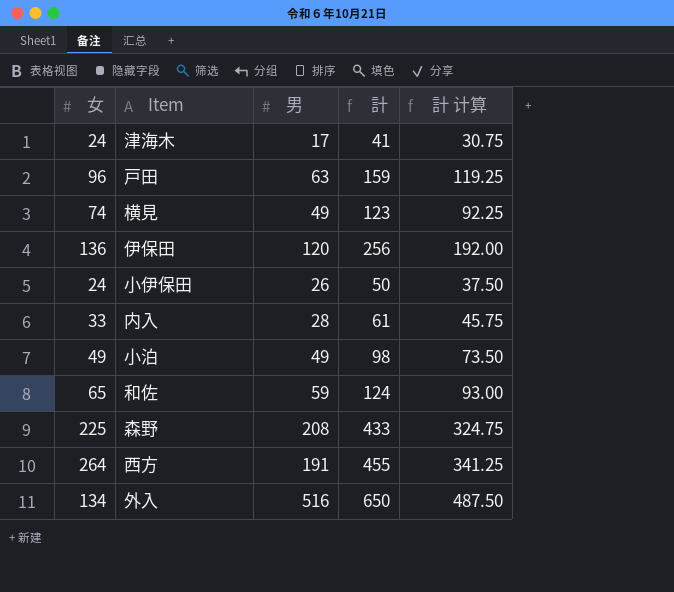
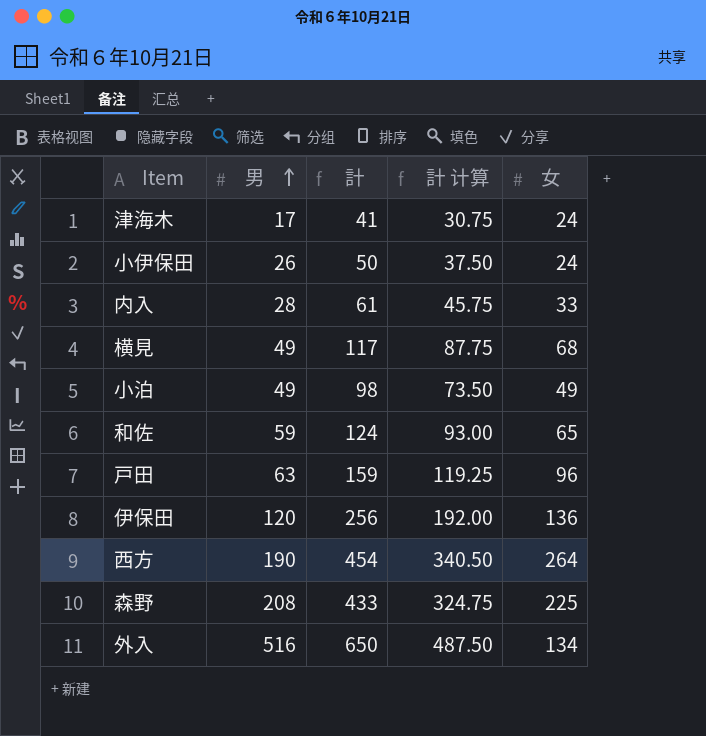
row order: none -> 男 ascending
column 女 | position: 1 -> 5
横見 | 計: 123 -> 117
横見 | 計 计算: 92.25 -> 87.75
横見 | 女: 74 -> 68
西方 | 男: 191 -> 190
西方 | 計: 455 -> 454
西方 | 計 计算: 341.25 -> 340.50

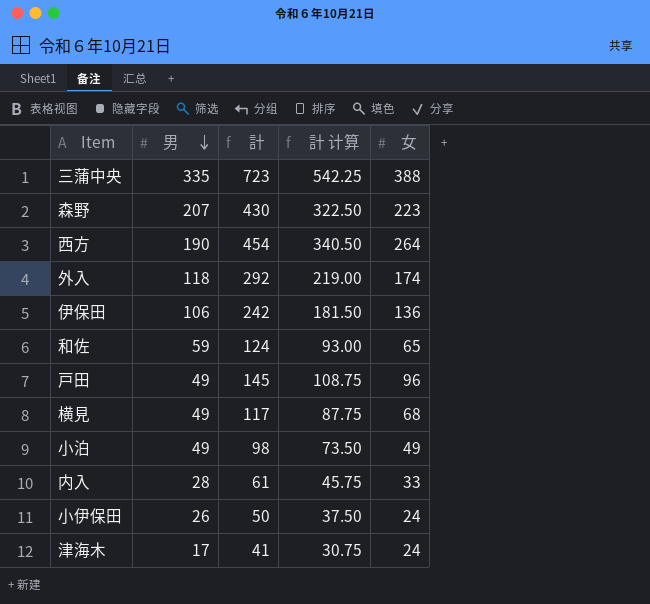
row order: 男 ascending -> 男 descending
row 三蒲中央: none -> 335 | 723 | 542.25 | 388
森野 | 男: 208 -> 207
森野 | 計: 433 -> 430
森野 | 計 计算: 324.75 -> 322.50
森野 | 女: 225 -> 223
外入 | 男: 516 -> 118
外入 | 計: 650 -> 292
外入 | 計 计算: 487.50 -> 219.00
外入 | 女: 134 -> 174
伊保田 | 男: 120 -> 106
伊保田 | 計: 256 -> 242
伊保田 | 計 计算: 192.00 -> 181.50
戸田 | 男: 63 -> 49
戸田 | 計: 159 -> 145
戸田 | 計 计算: 119.25 -> 108.75

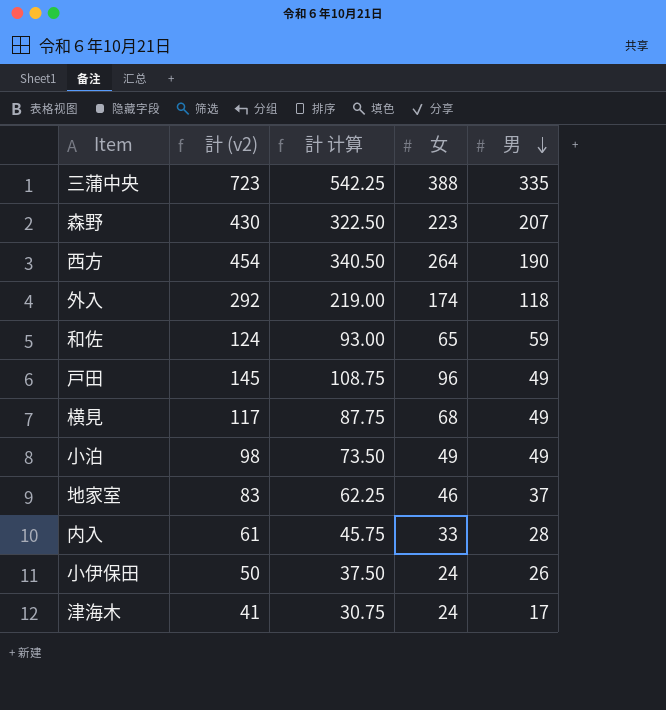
column name: 計 -> 計 (v2)
column 男 | position: 2 -> 5
row 伊保田: 106 | 242 | 181.50 | 136 -> none
row 地家室: none -> 83 | 62.25 | 46 | 37

